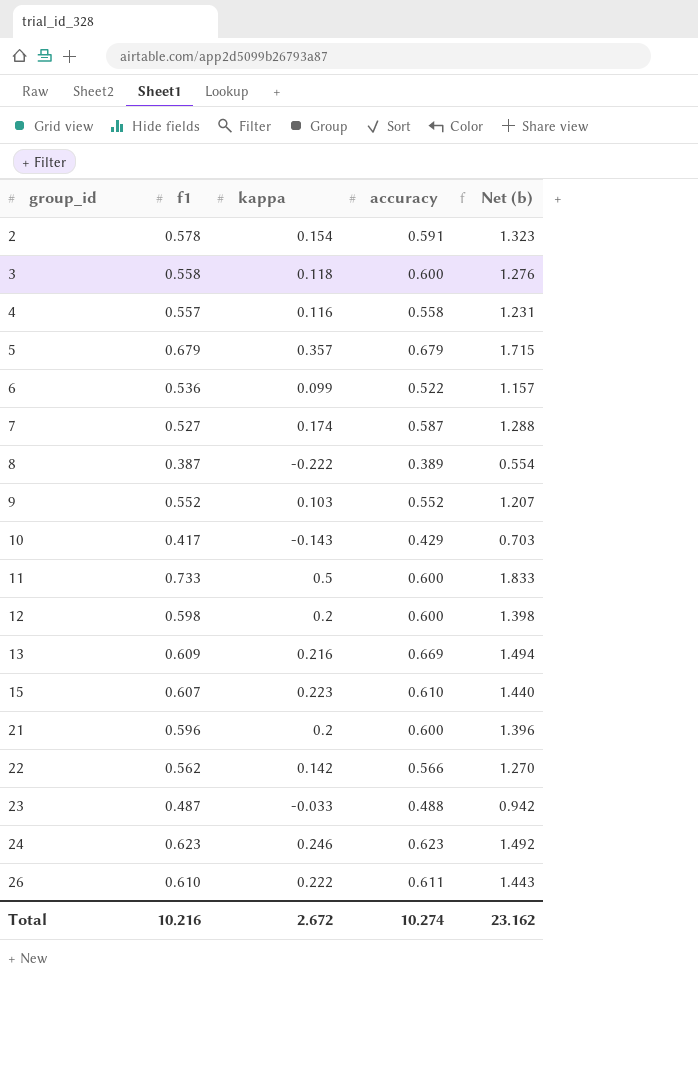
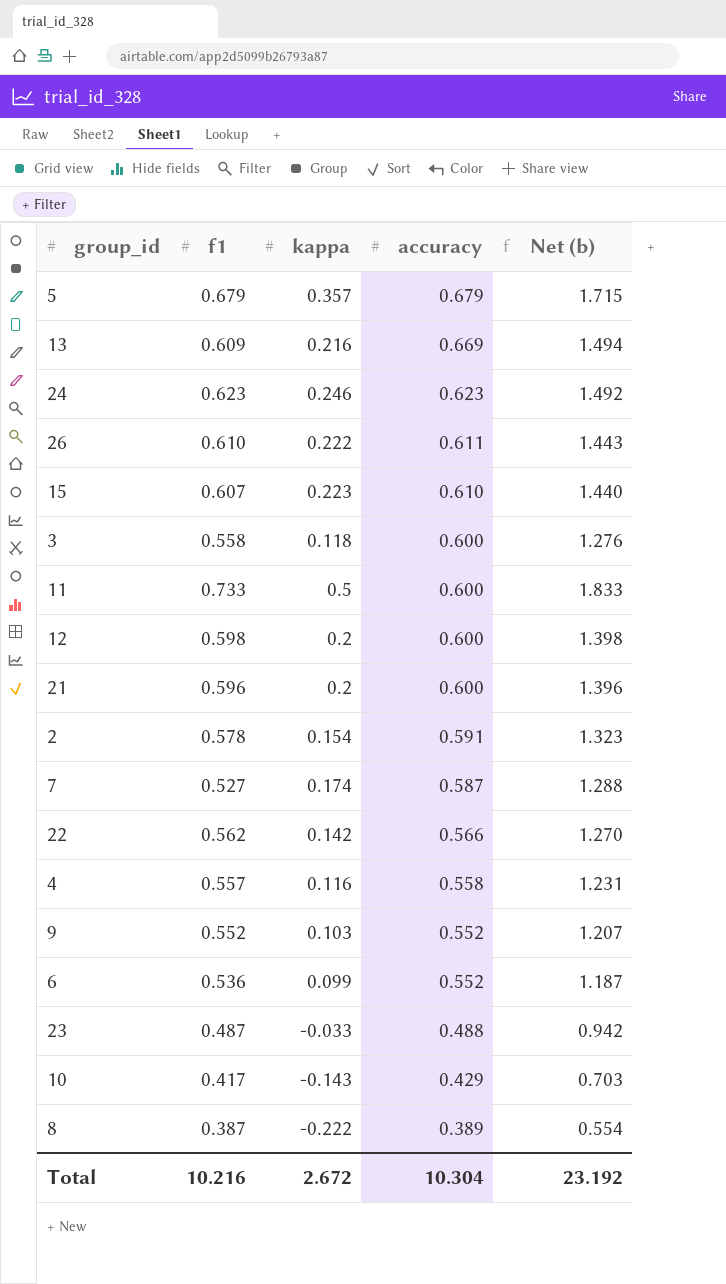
row order: group_id ascending -> accuracy descending
6 | accuracy: 0.522 -> 0.552
6 | Net (b): 1.157 -> 1.187
Total | accuracy: 10.274 -> 10.304
Total | Net (b): 23.162 -> 23.192

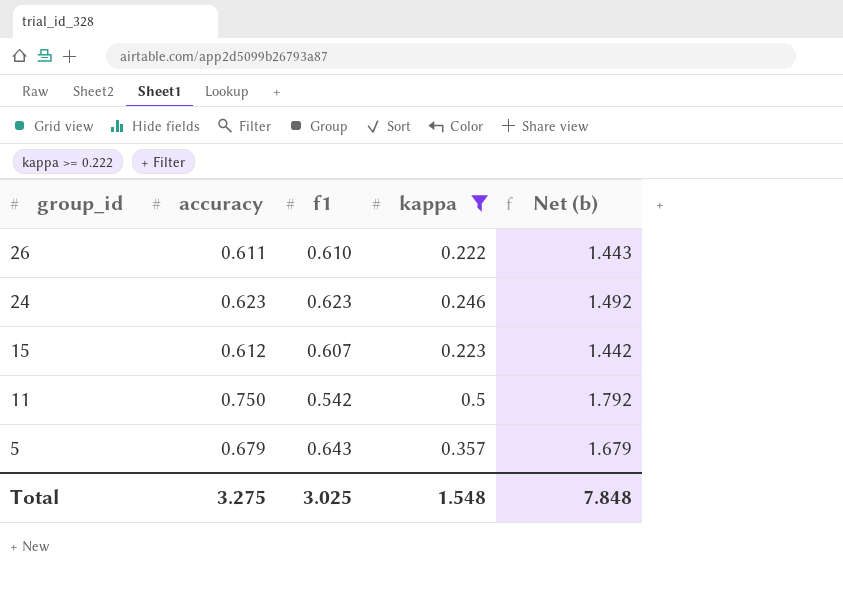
filter: none -> kappa >= 0.222
row order: accuracy descending -> group_id descending
column accuracy | position: 4 -> 2
15 | accuracy: 0.610 -> 0.612
15 | Net (b): 1.440 -> 1.442
11 | accuracy: 0.600 -> 0.750
11 | f1: 0.733 -> 0.542
11 | Net (b): 1.833 -> 1.792
5 | f1: 0.679 -> 0.643
5 | Net (b): 1.715 -> 1.679
Total | accuracy: 10.304 -> 3.275
Total | f1: 10.216 -> 3.025
Total | kappa: 2.672 -> 1.548
Total | Net (b): 23.192 -> 7.848

